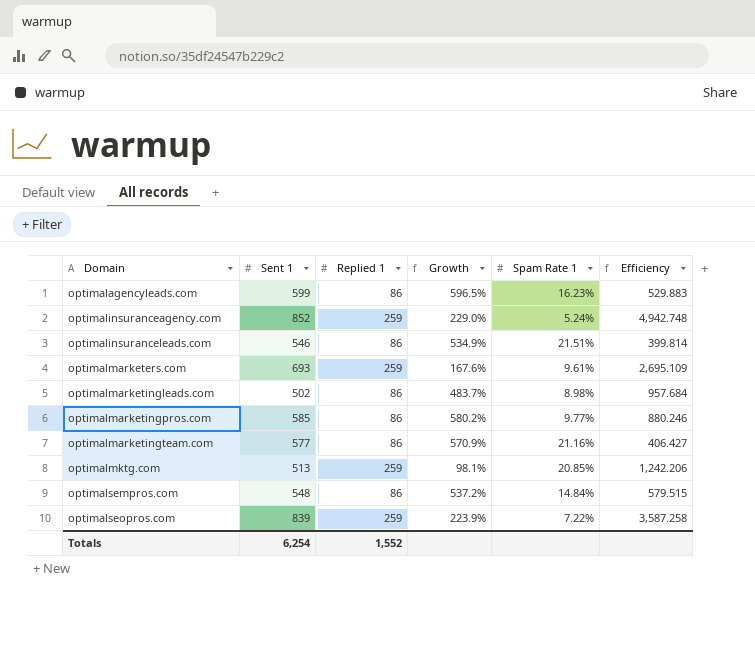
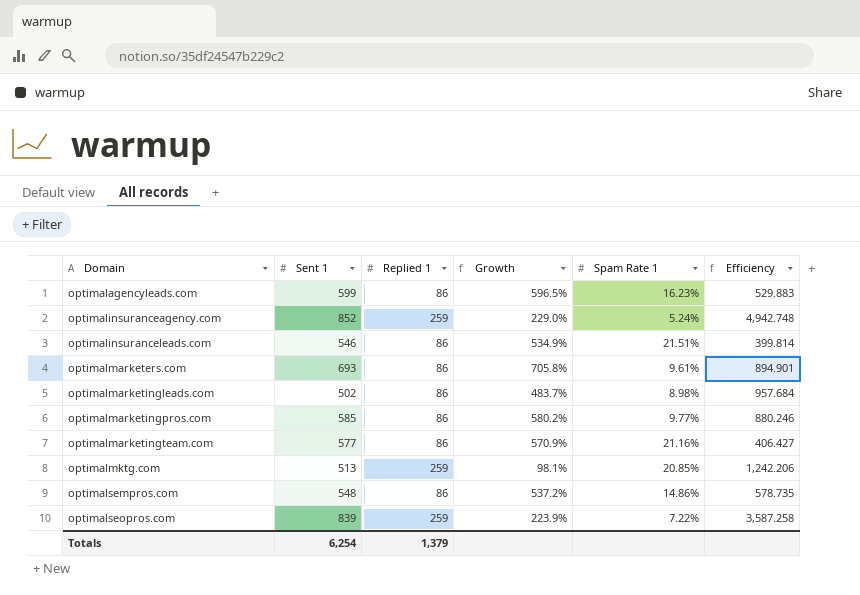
optimalmarketers.com | Replied 1: 259 -> 86
optimalmarketers.com | Growth: 167.6% -> 705.8%
optimalmarketers.com | Efficiency: 2,695.109 -> 894.901
optimalsempros.com | Spam Rate 1: 14.84% -> 14.86%
optimalsempros.com | Efficiency: 579.515 -> 578.735
Totals | Replied 1: 1,552 -> 1,379

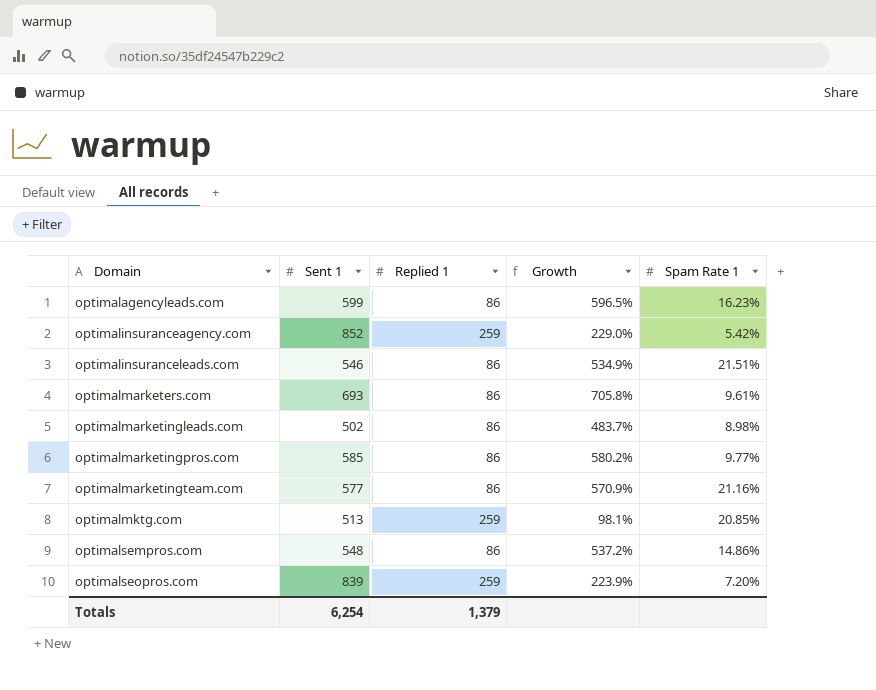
column Efficiency | formula: [Replied 1] / [Spam Rate 1] -> none
optimalinsuranceagency.com | Spam Rate 1: 5.24% -> 5.42%
optimalseopros.com | Spam Rate 1: 7.22% -> 7.20%

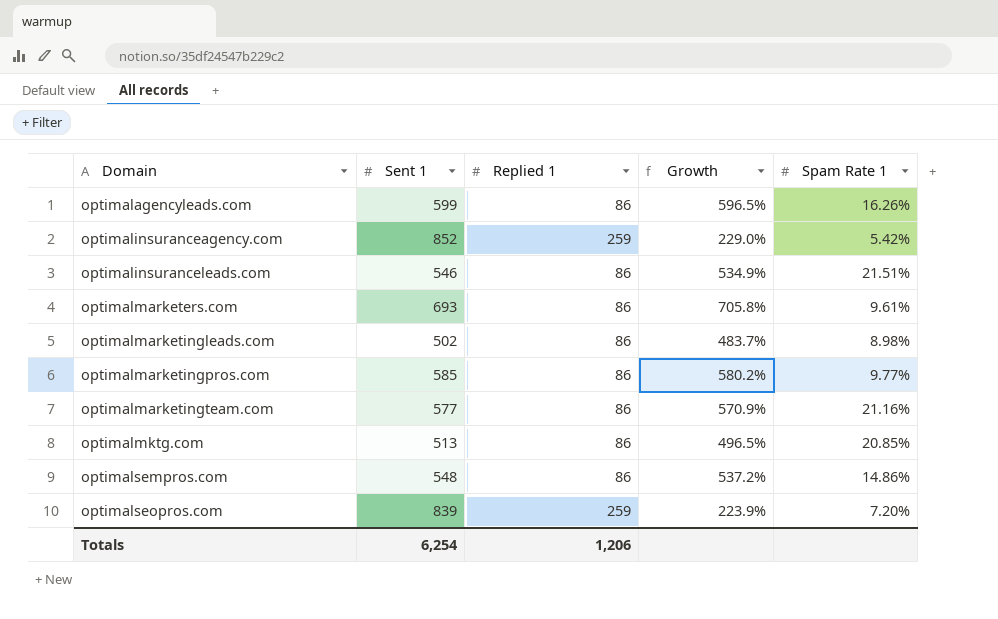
optimalagencyleads.com | Spam Rate 1: 16.23% -> 16.26%
optimalmktg.com | Replied 1: 259 -> 86
optimalmktg.com | Growth: 98.1% -> 496.5%
Totals | Replied 1: 1,379 -> 1,206

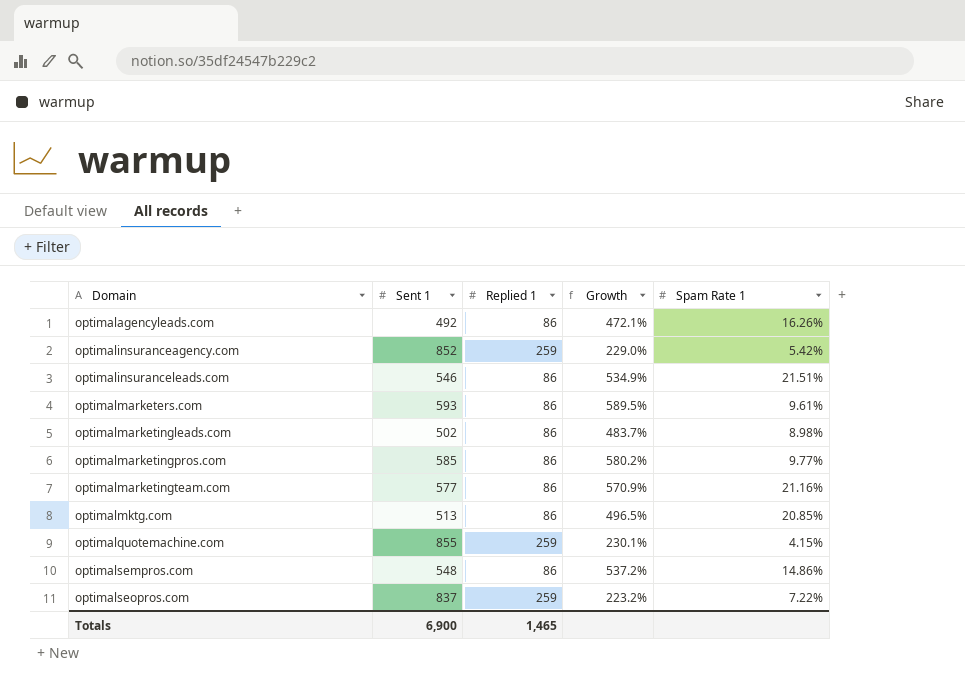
optimalagencyleads.com | Sent 1: 599 -> 492
optimalagencyleads.com | Growth: 596.5% -> 472.1%
optimalmarketers.com | Sent 1: 693 -> 593
optimalmarketers.com | Growth: 705.8% -> 589.5%
row optimalquotemachine.com: none -> 855 | 259 | 230.1% | 4.15%
optimalseopros.com | Sent 1: 839 -> 837
optimalseopros.com | Growth: 223.9% -> 223.2%
optimalseopros.com | Spam Rate 1: 7.20% -> 7.22%
Totals | Sent 1: 6,254 -> 6,900
Totals | Replied 1: 1,206 -> 1,465

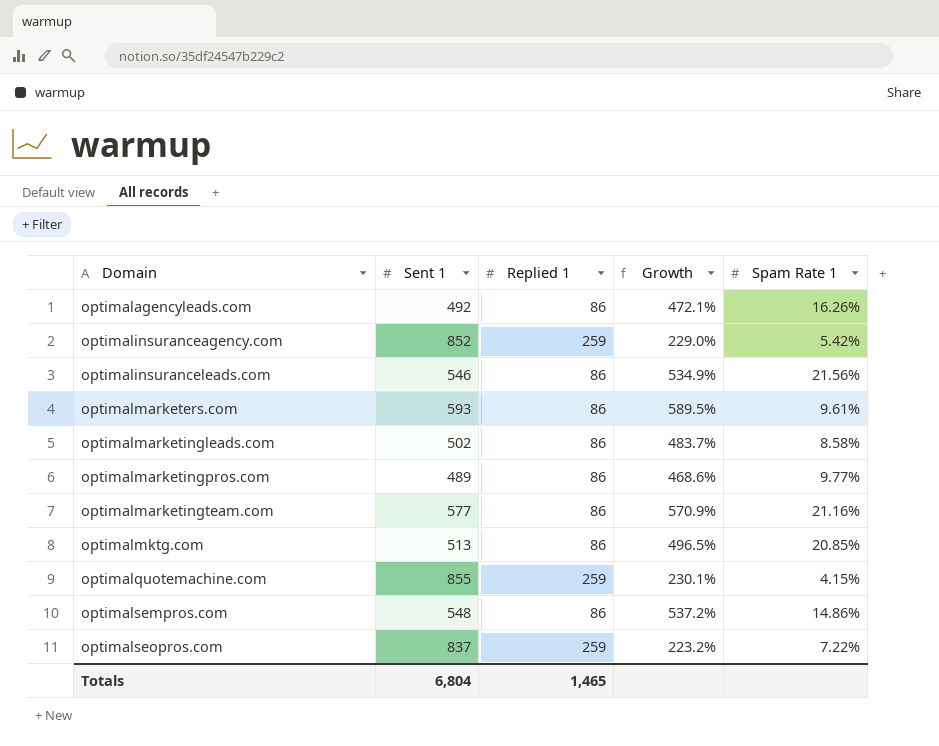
optimalinsuranceleads.com | Spam Rate 1: 21.51% -> 21.56%
optimalmarketingleads.com | Spam Rate 1: 8.98% -> 8.58%
optimalmarketingpros.com | Sent 1: 585 -> 489
optimalmarketingpros.com | Growth: 580.2% -> 468.6%
Totals | Sent 1: 6,900 -> 6,804

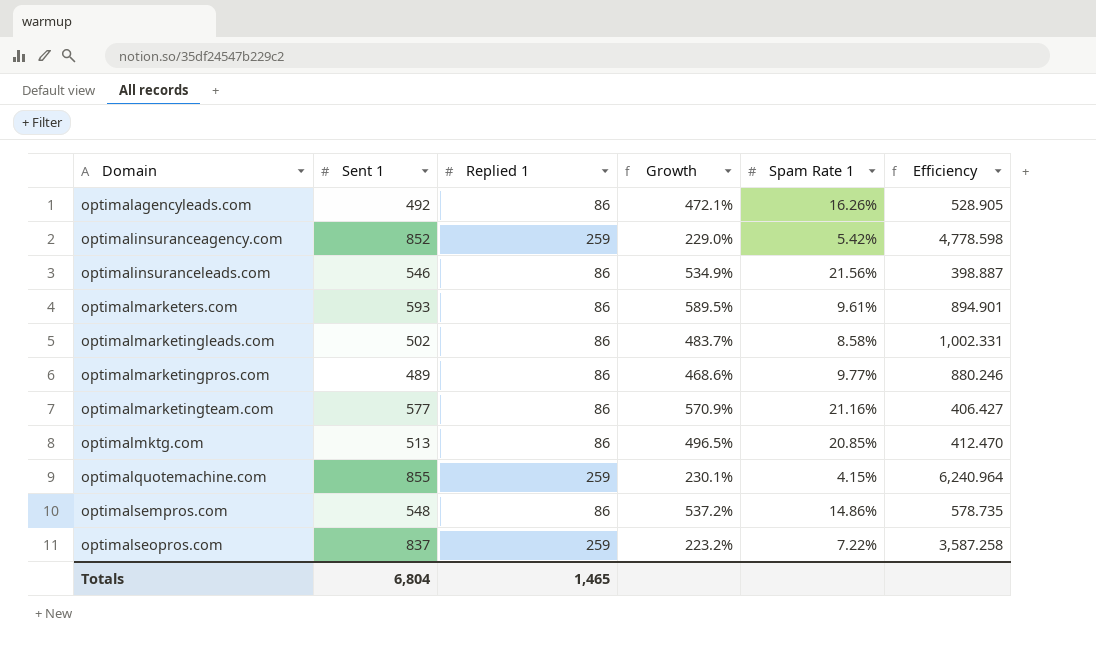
column Efficiency | formula: none -> [Replied 1] / [Spam Rate 1]

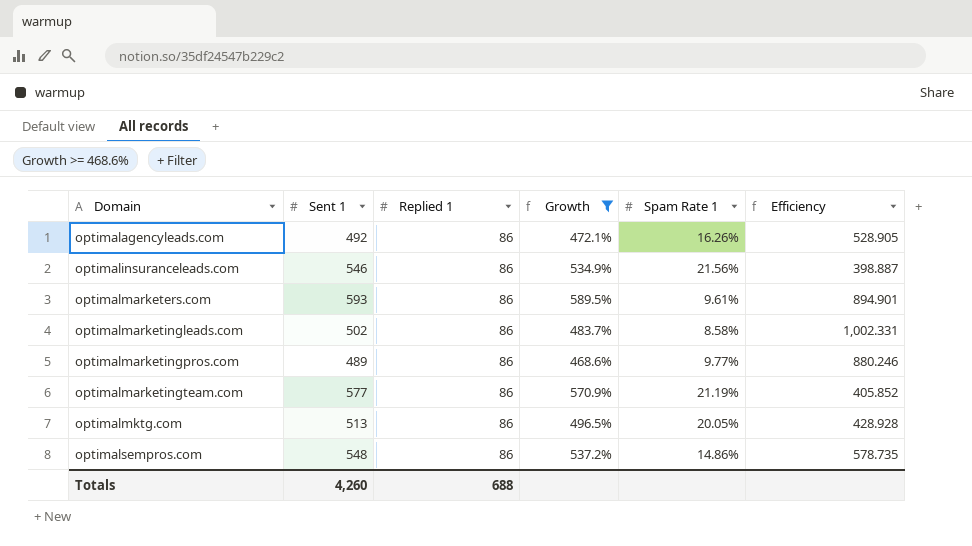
filter: none -> Growth >= 468.6%
optimalmarketingteam.com | Spam Rate 1: 21.16% -> 21.19%
optimalmarketingteam.com | Efficiency: 406.427 -> 405.852
optimalmktg.com | Spam Rate 1: 20.85% -> 20.05%
optimalmktg.com | Efficiency: 412.470 -> 428.928
Totals | Sent 1: 6,804 -> 4,260
Totals | Replied 1: 1,465 -> 688

